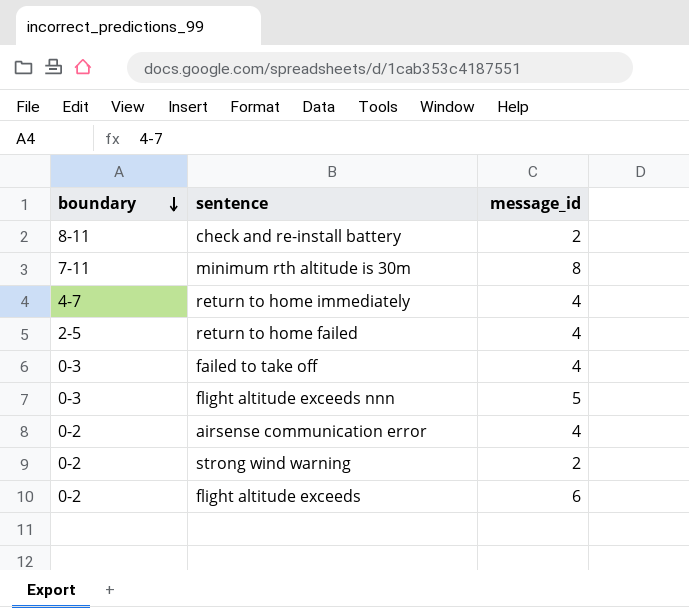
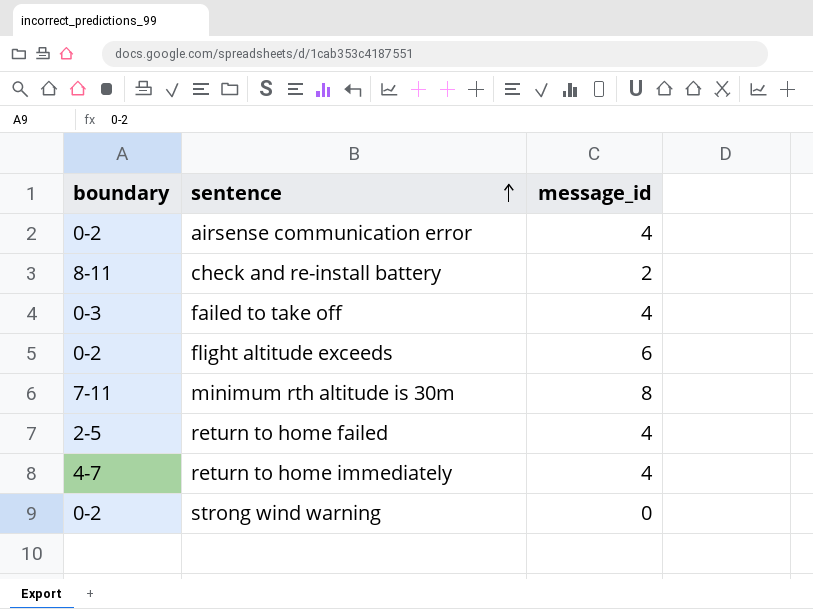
row order: boundary descending -> sentence ascending
row flight altitude exceeds nnn: 0-3 | 5 -> none
strong wind warning | message_id: 2 -> 0

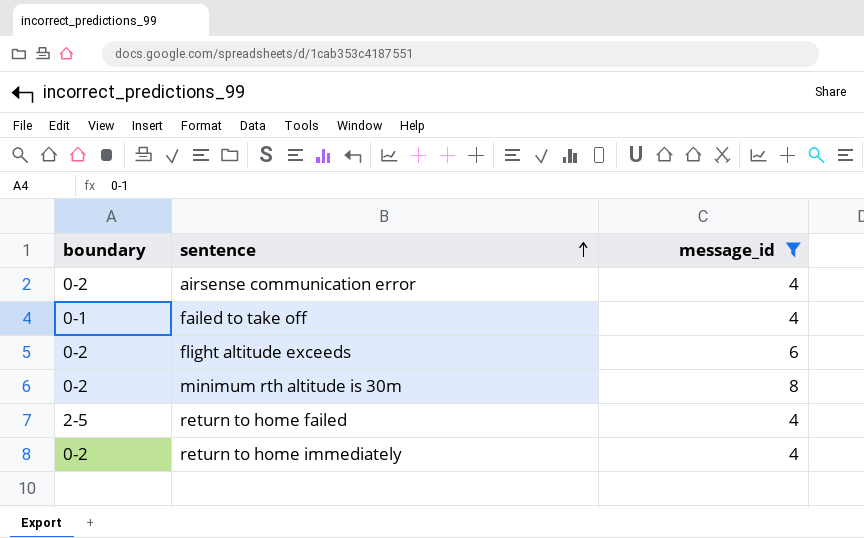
filter: none -> message_id >= 4
failed to take off | boundary: 0-3 -> 0-1
minimum rth altitude is 30m | boundary: 7-11 -> 0-2
return to home immediately | boundary: 4-7 -> 0-2

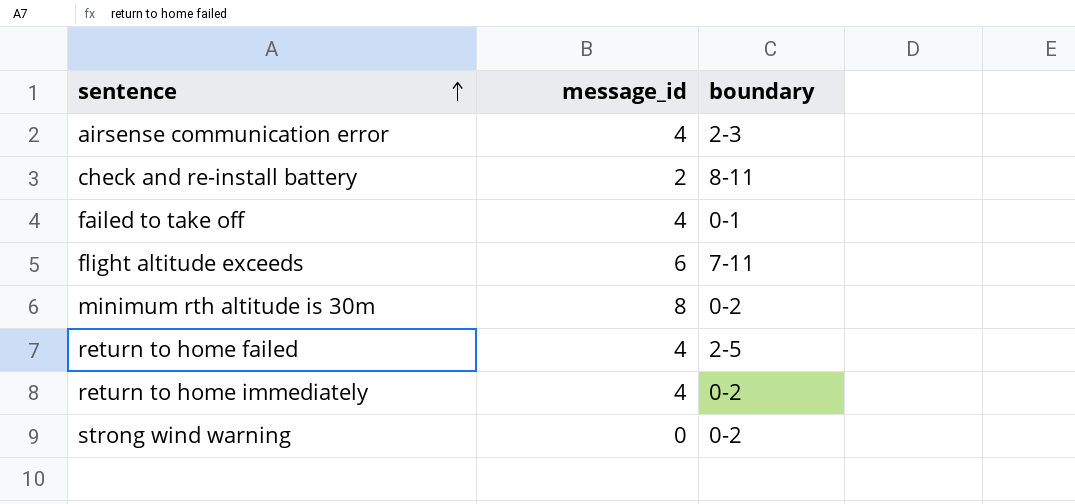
filter: message_id >= 4 -> none
column boundary | position: 1 -> 3
airsense communication error | boundary: 0-2 -> 2-3
flight altitude exceeds | boundary: 0-2 -> 7-11

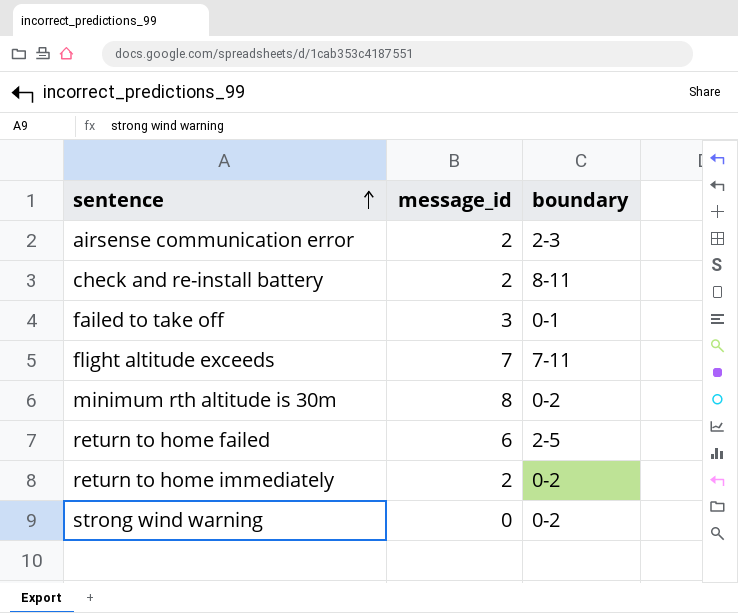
airsense communication error | message_id: 4 -> 2
failed to take off | message_id: 4 -> 3
flight altitude exceeds | message_id: 6 -> 7
return to home failed | message_id: 4 -> 6
return to home immediately | message_id: 4 -> 2

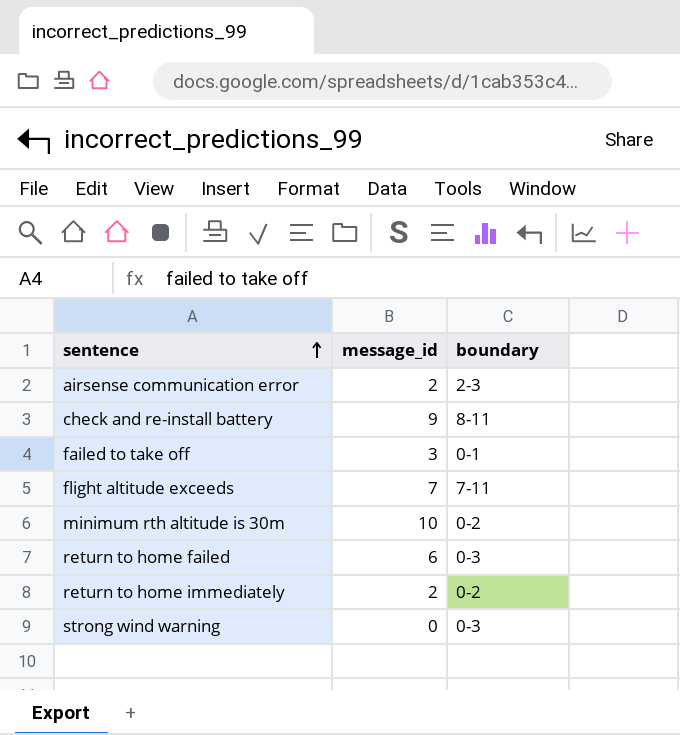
check and re-install battery | message_id: 2 -> 9
minimum rth altitude is 30m | message_id: 8 -> 10
return to home failed | boundary: 2-5 -> 0-3
strong wind warning | boundary: 0-2 -> 0-3

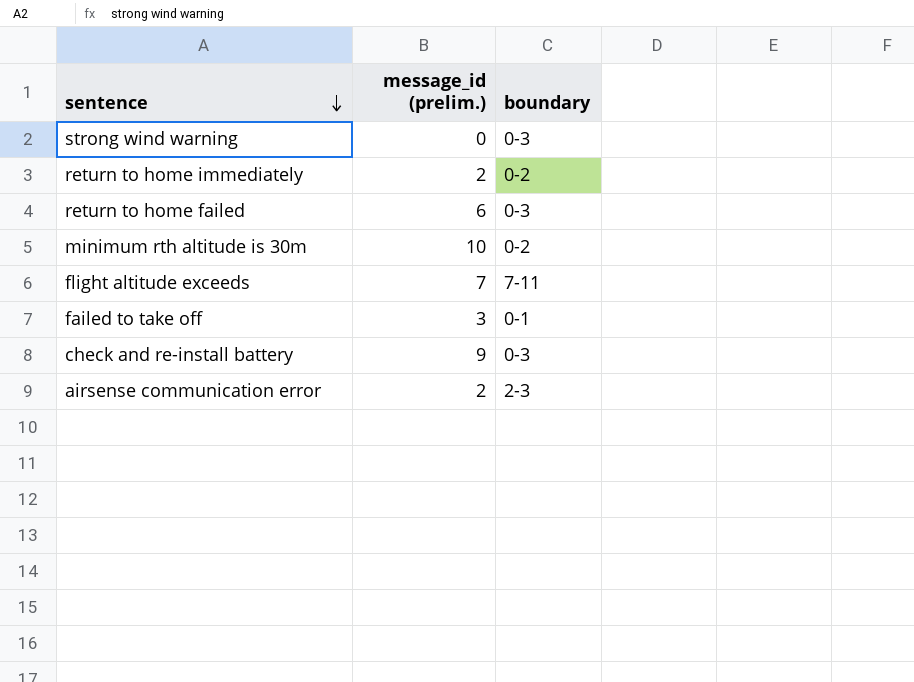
row order: sentence ascending -> sentence descending
column name: message_id -> message_id (prelim.)
check and re-install battery | boundary: 8-11 -> 0-3

